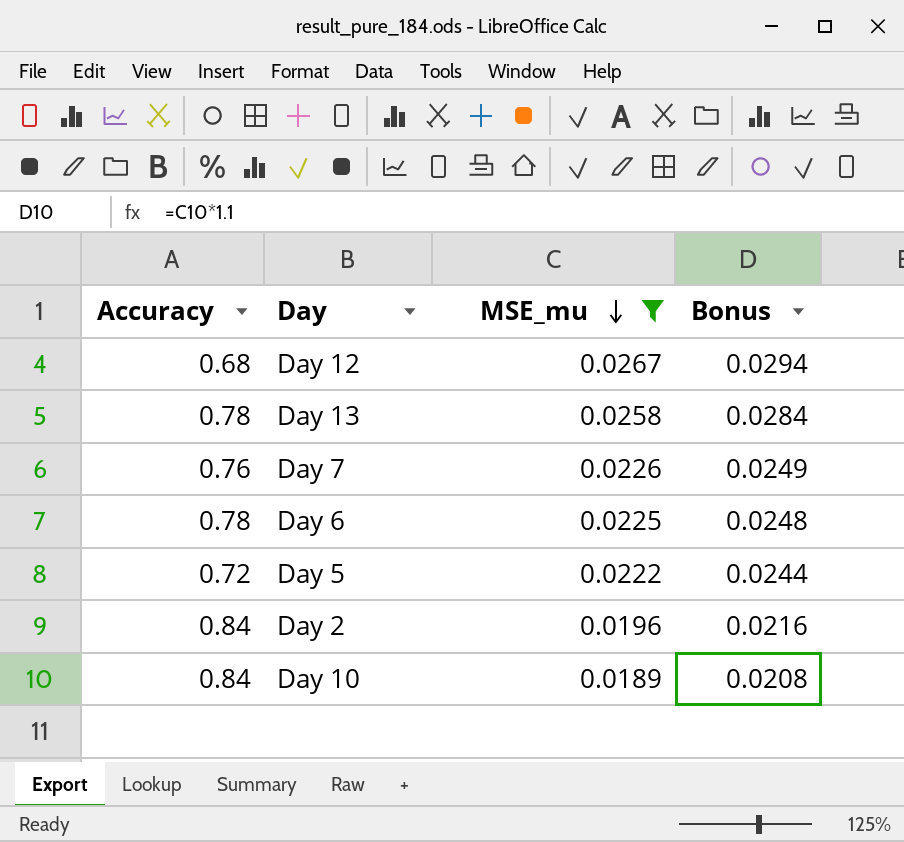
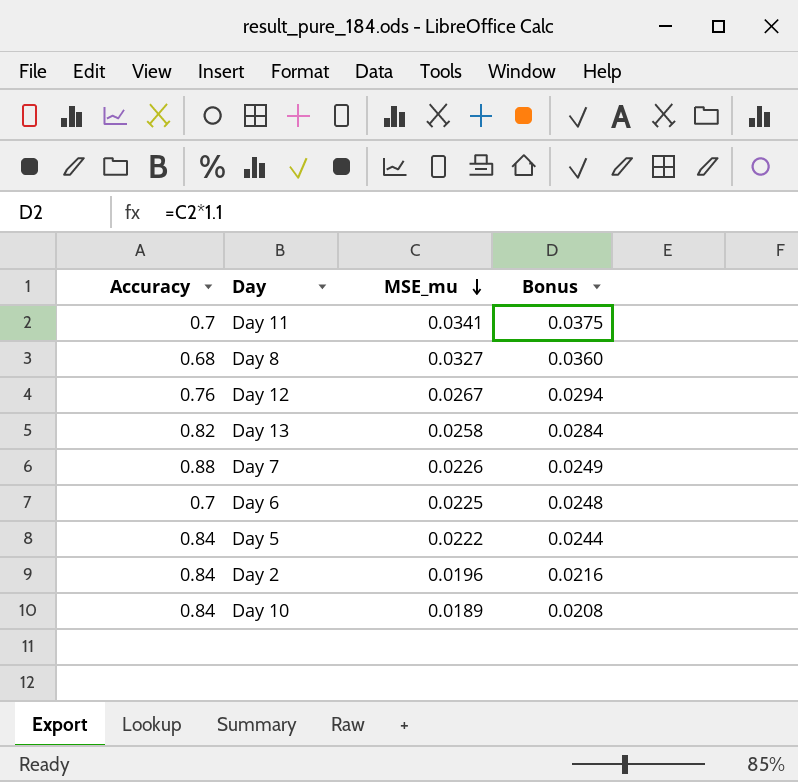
filter: MSE_mu <= 0.0267 -> none
Day 12 | Accuracy: 0.68 -> 0.76
Day 13 | Accuracy: 0.78 -> 0.82
Day 7 | Accuracy: 0.76 -> 0.88
Day 6 | Accuracy: 0.78 -> 0.7
Day 5 | Accuracy: 0.72 -> 0.84

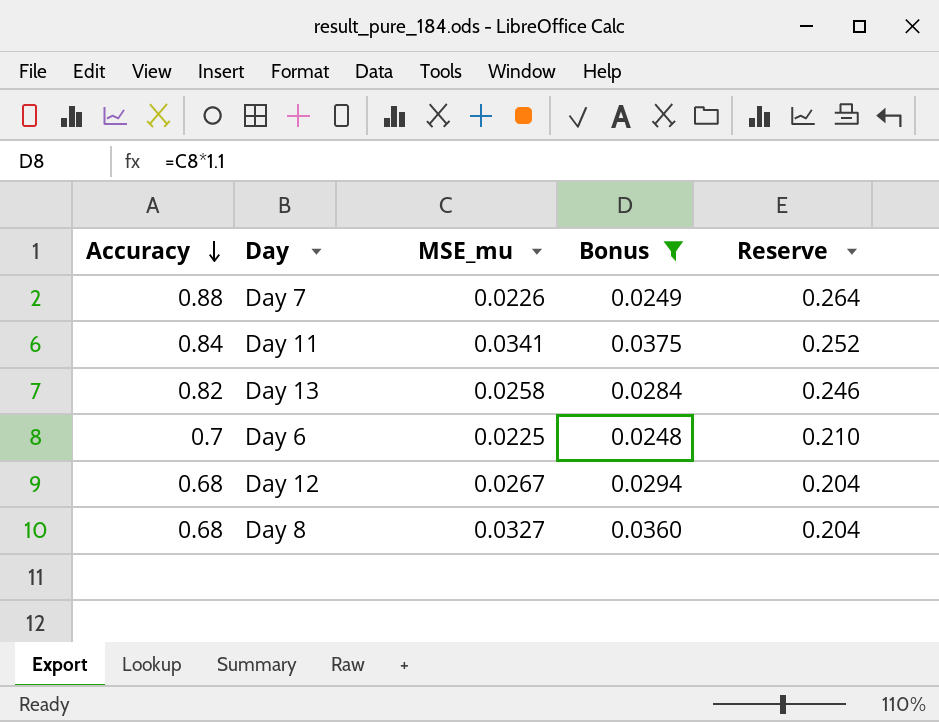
filter: none -> Bonus >= 0.0248
row order: MSE_mu descending -> Accuracy descending
column Reserve | formula: none -> [Accuracy] * 0.3
Day 11 | Accuracy: 0.7 -> 0.84
Day 12 | Accuracy: 0.76 -> 0.68

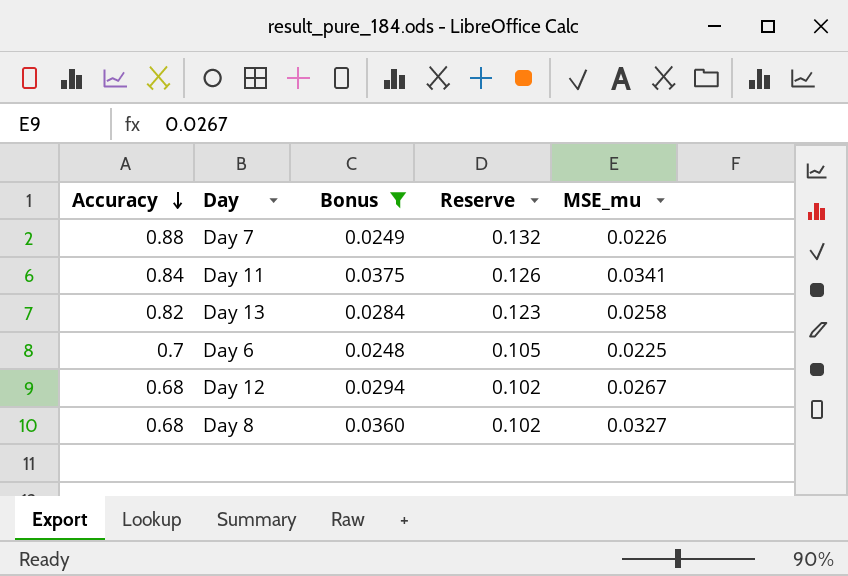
column Reserve | formula: [Accuracy] * 0.3 -> [Accuracy] * 0.15
column MSE_mu | position: 3 -> 5

